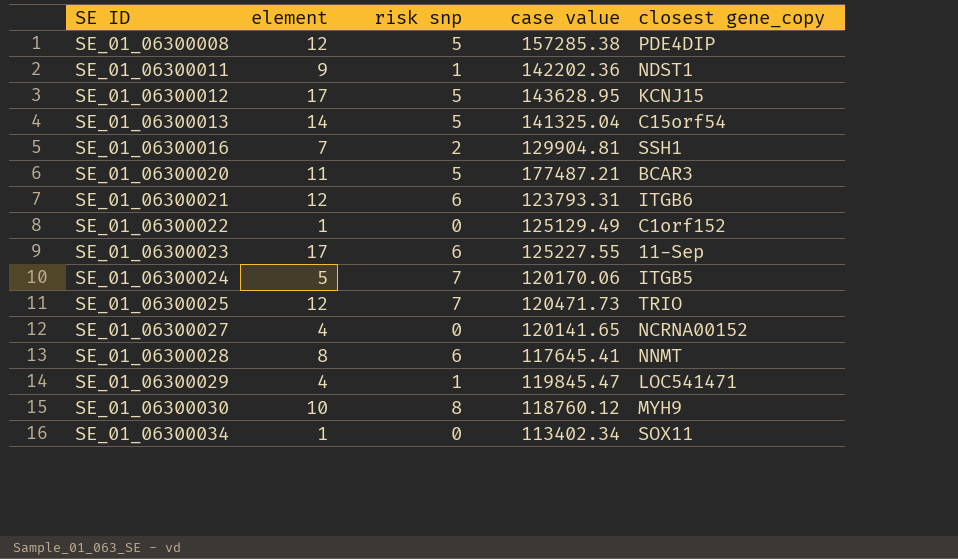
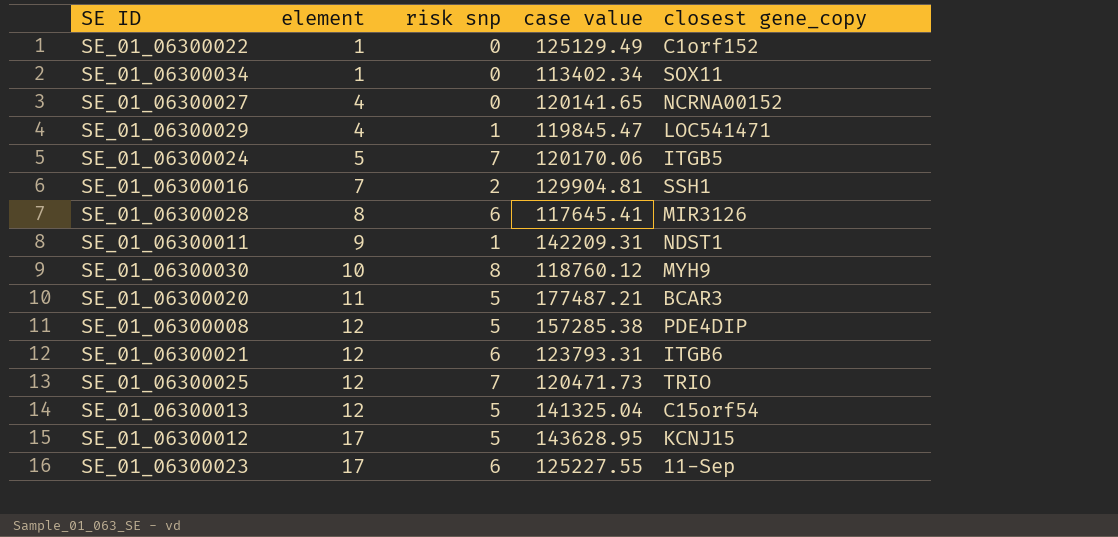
row order: SE ID ascending -> element ascending
SE_01_06300028 | closest gene_copy: NNMT -> MIR3126
SE_01_06300011 | case value: 142202.36 -> 142209.31
SE_01_06300013 | element: 14 -> 12

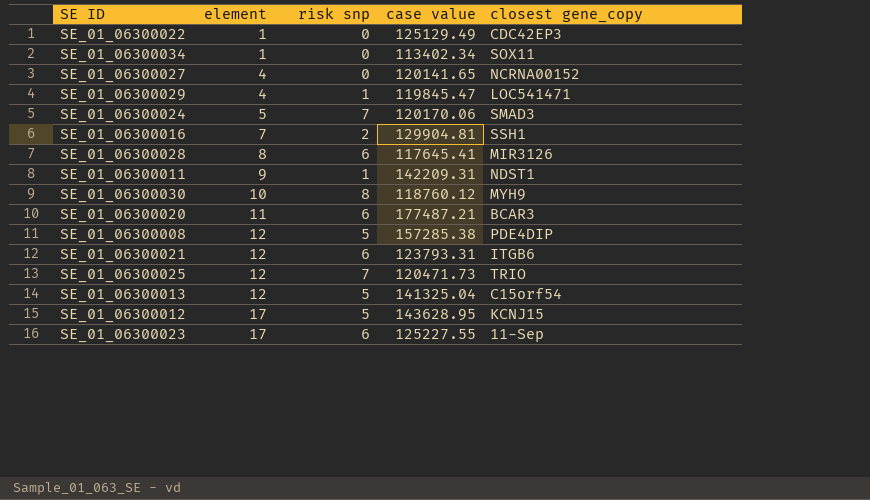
SE_01_06300022 | closest gene_copy: C1orf152 -> CDC42EP3
SE_01_06300024 | closest gene_copy: ITGB5 -> SMAD3
SE_01_06300020 | risk snp: 5 -> 6

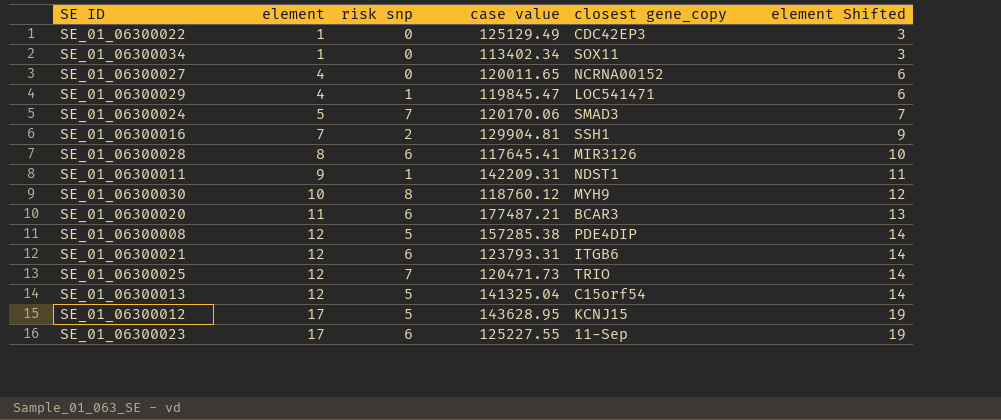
column element Shifted | formula: none -> [element] + 2
SE_01_06300027 | case value: 120141.65 -> 120011.65

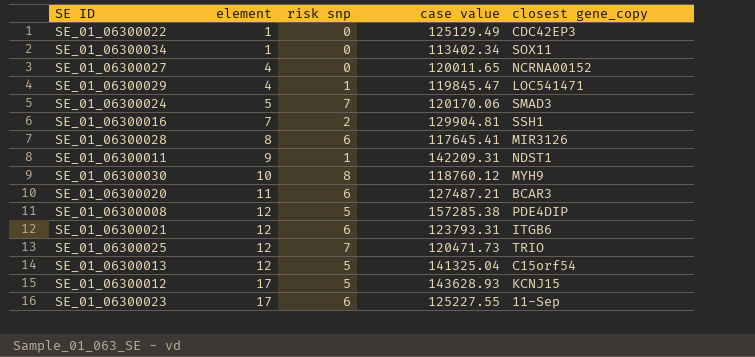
column element Shifted | formula: [element] + 2 -> none
SE_01_06300020 | case value: 177487.21 -> 127487.21
SE_01_06300012 | case value: 143628.95 -> 143628.93

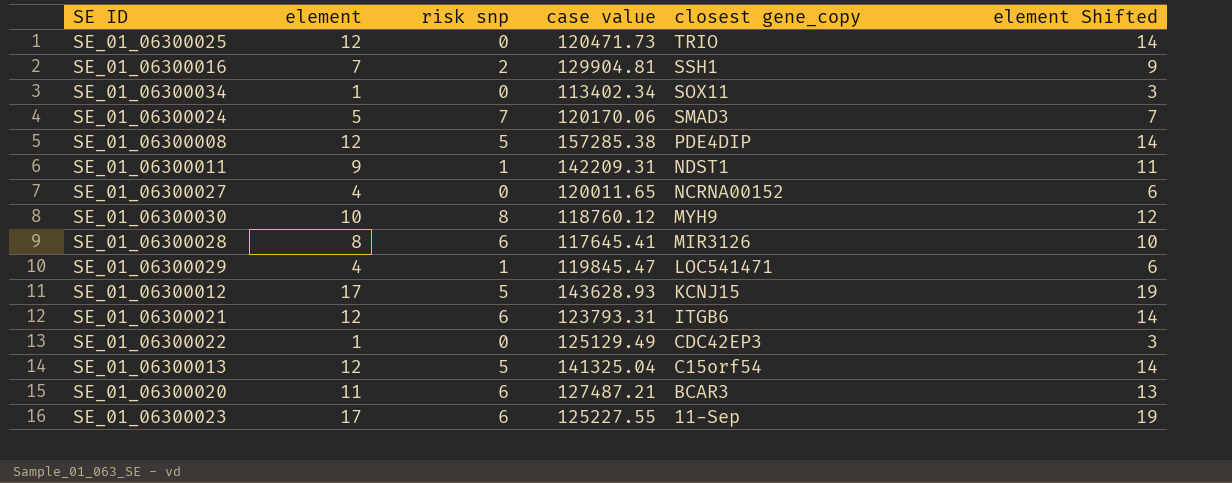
row order: element ascending -> closest gene_copy descending
column element Shifted | formula: none -> [element] + 2
SE_01_06300025 | risk snp: 7 -> 0

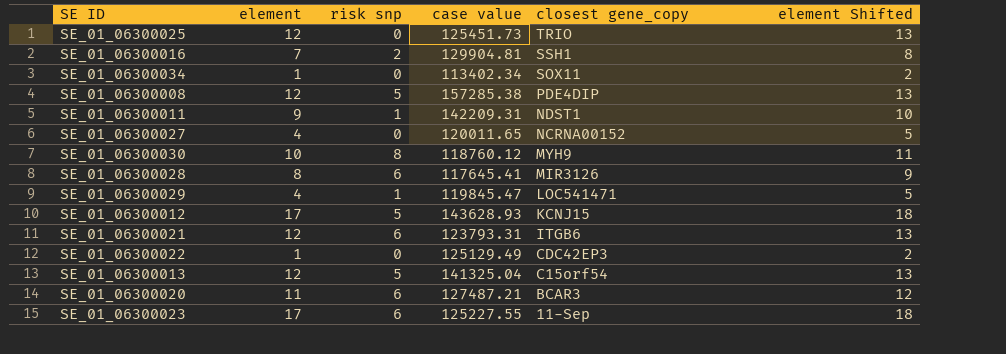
column element Shifted | formula: [element] + 2 -> [element] + 1
row SE_01_06300024: 5 | 7 | 120170.06 | SMAD3 | 7 -> none
SE_01_06300025 | case value: 120471.73 -> 125451.73

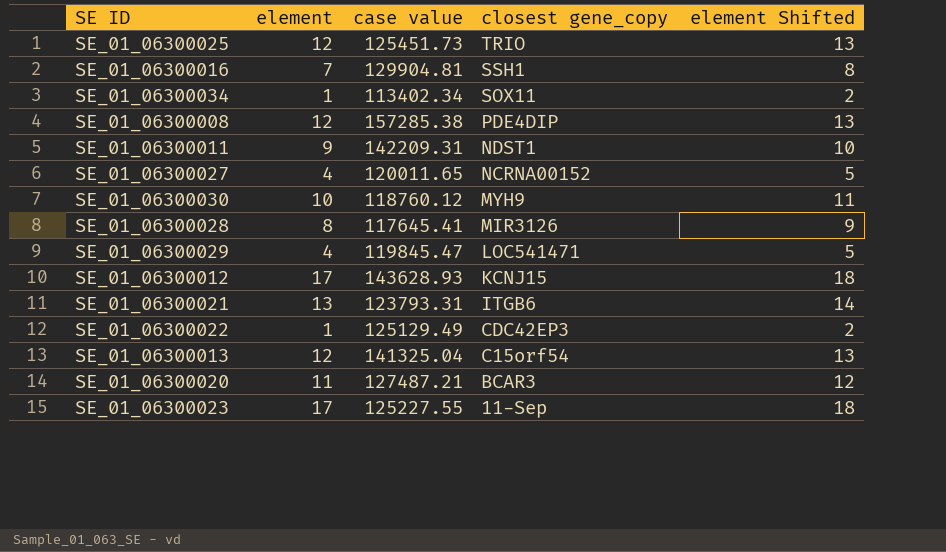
column risk snp | position: 3 -> none
SE_01_06300021 | element: 12 -> 13
SE_01_06300021 | element Shifted: 13 -> 14

